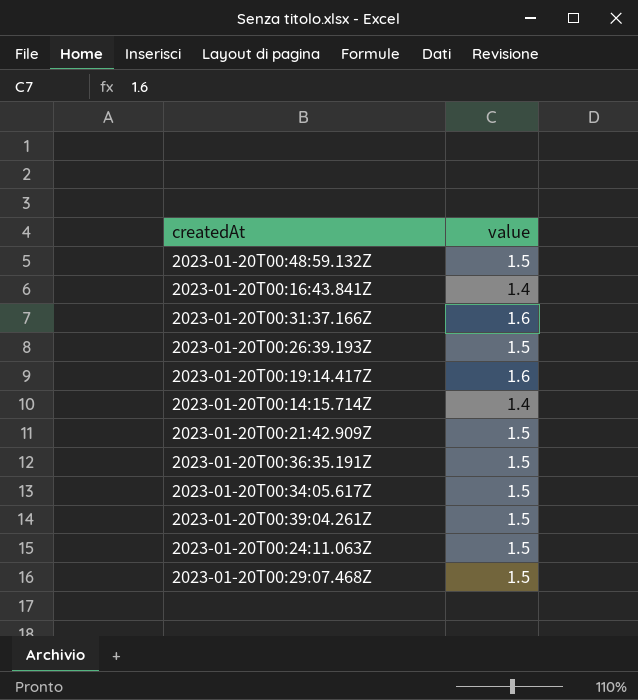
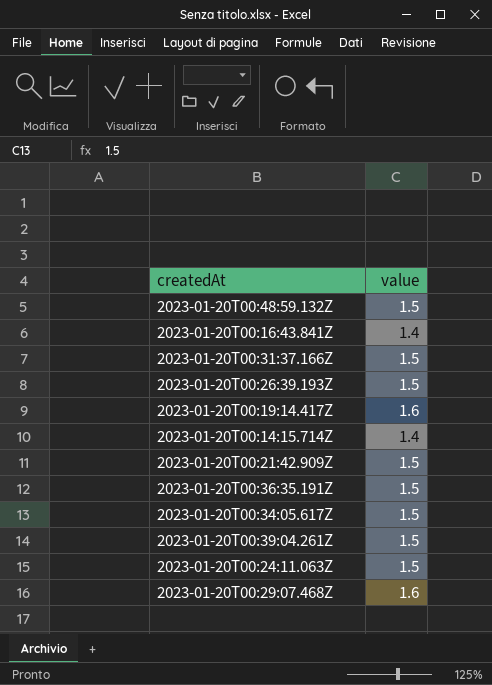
2023-01-20T00:31:37.166Z | value: 1.6 -> 1.5
2023-01-20T00:29:07.468Z | value: 1.5 -> 1.6

